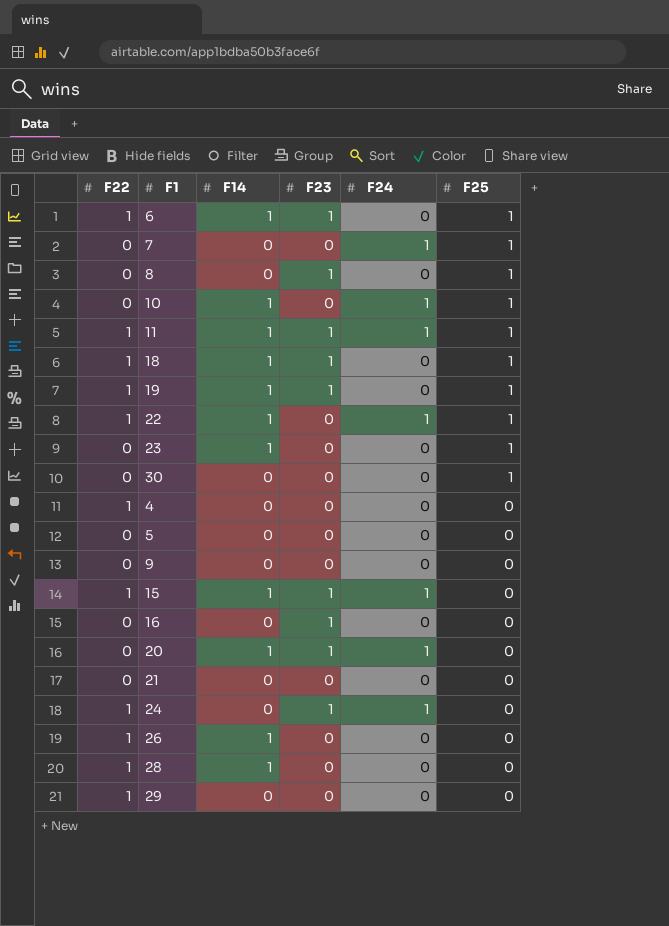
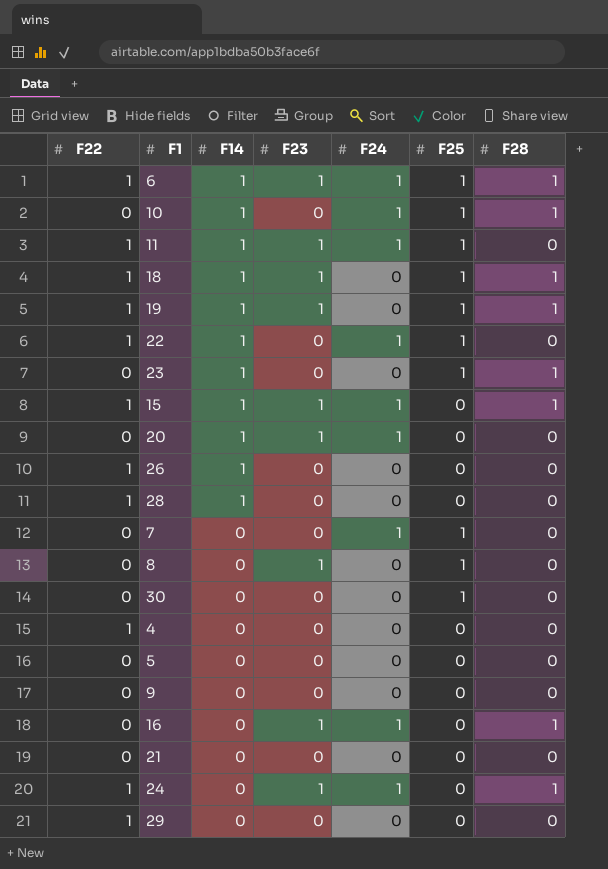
row order: F25 descending -> F14 descending
column F28 | position: none -> 7
6 | F24: 0 -> 1
16 | F24: 0 -> 1

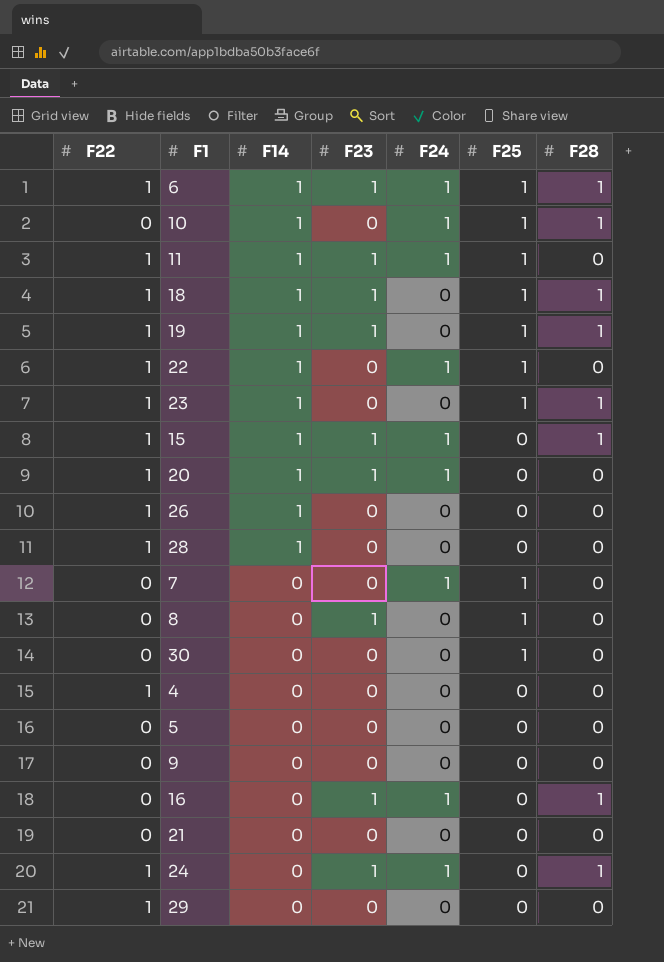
23 | F22: 0 -> 1
20 | F22: 0 -> 1

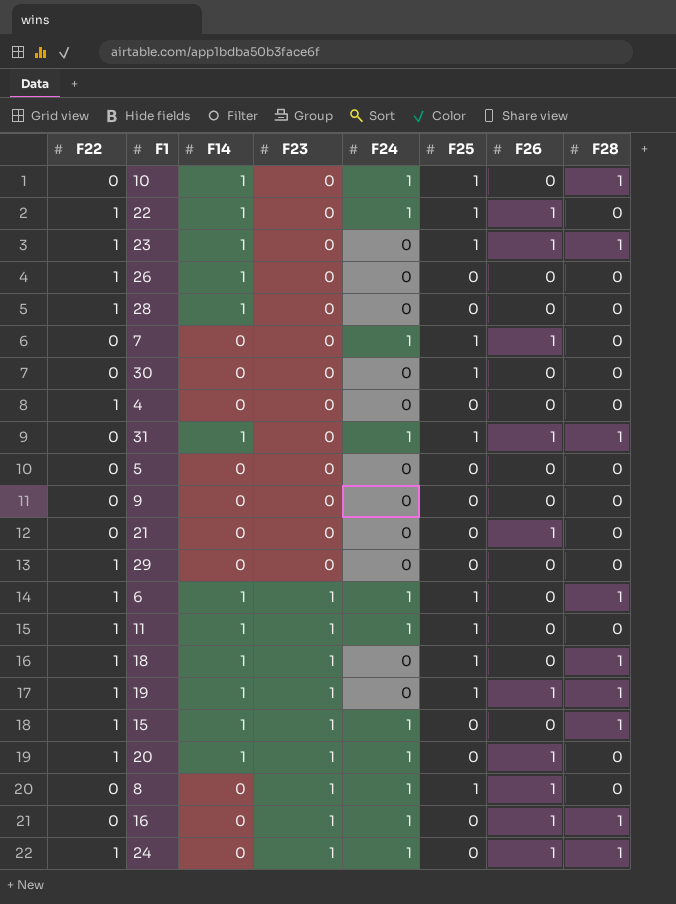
row order: F14 descending -> F23 ascending
column F26 | position: none -> 7
row 31: none -> 0 | 1 | 0 | 1 | 1 | 1 | 1
8 | F24: 0 -> 1

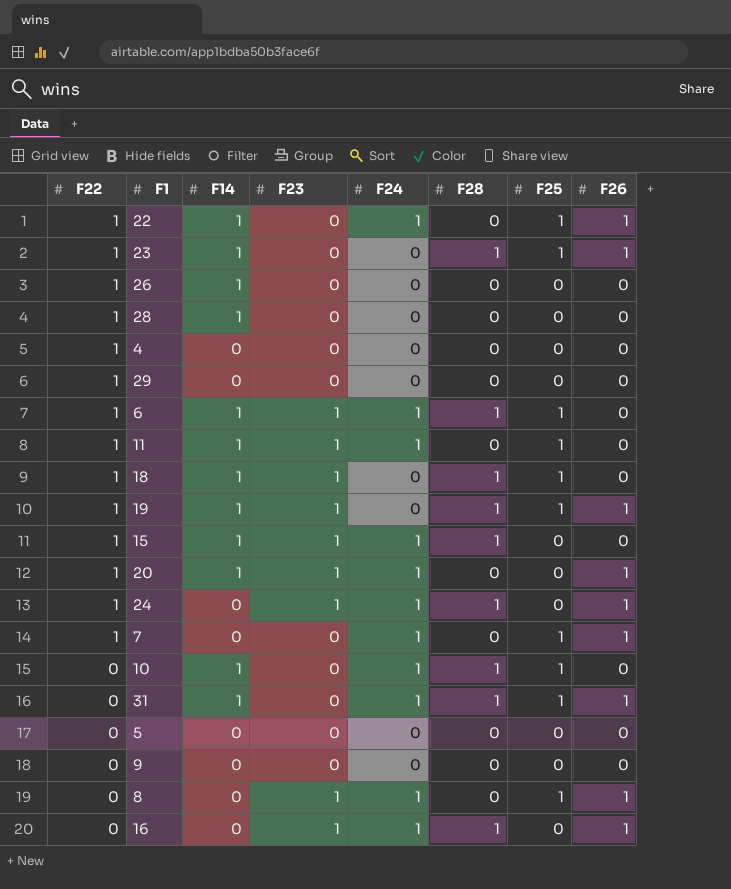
row order: F23 ascending -> F22 descending
column F28 | position: 8 -> 6
row 30: 0 | 0 | 0 | 0 | 1 | 0 | 0 -> none
row 21: 0 | 0 | 0 | 0 | 0 | 1 | 0 -> none
7 | F22: 0 -> 1

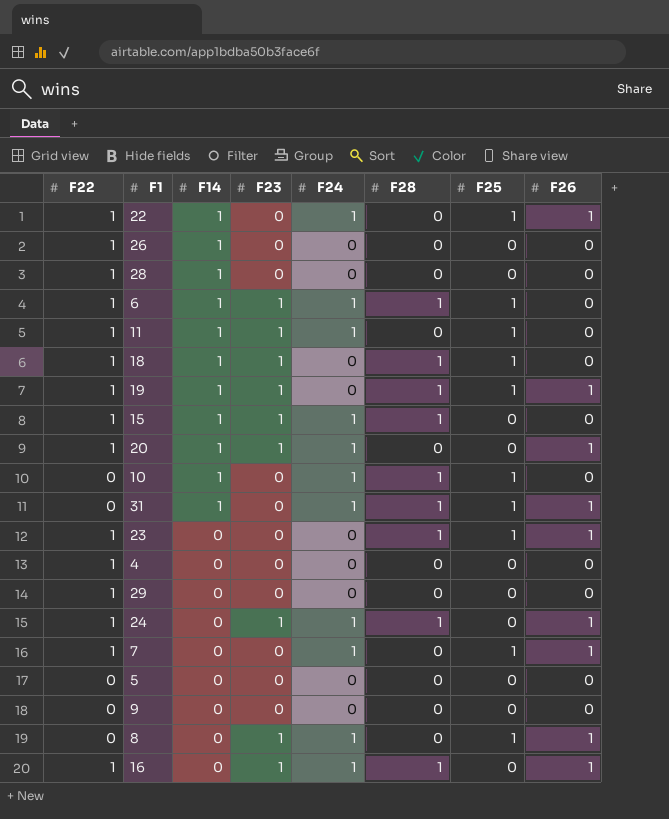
row order: F22 descending -> F14 descending
23 | F14: 1 -> 0
16 | F22: 0 -> 1

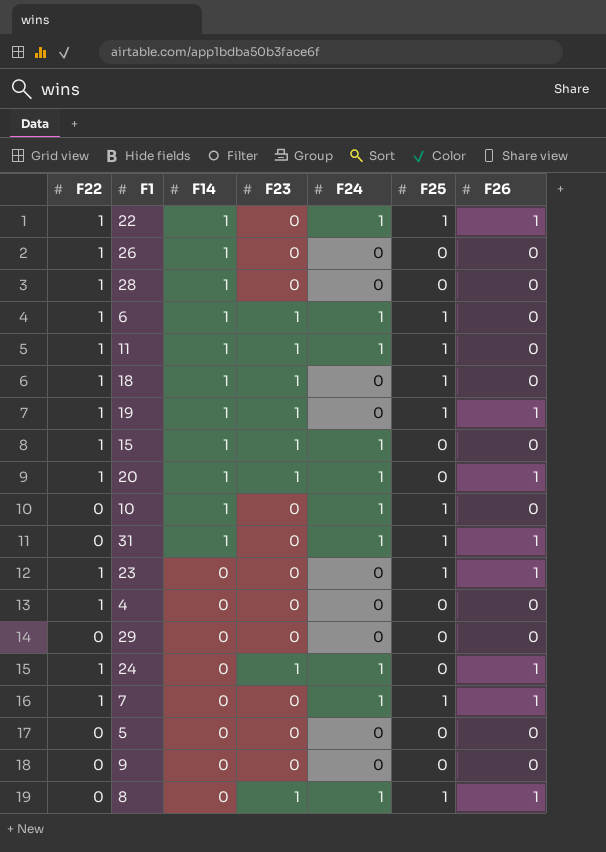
column F28 | position: 6 -> none
row 16: 1 | 0 | 1 | 1 | 1 | 0 | 1 -> none
29 | F22: 1 -> 0

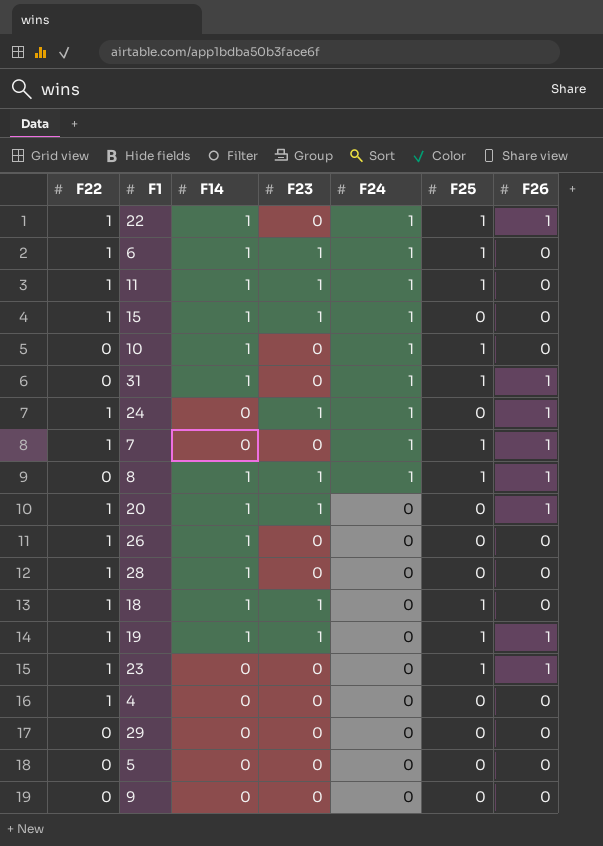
row order: F14 descending -> F24 descending
8 | F14: 0 -> 1
20 | F24: 1 -> 0

